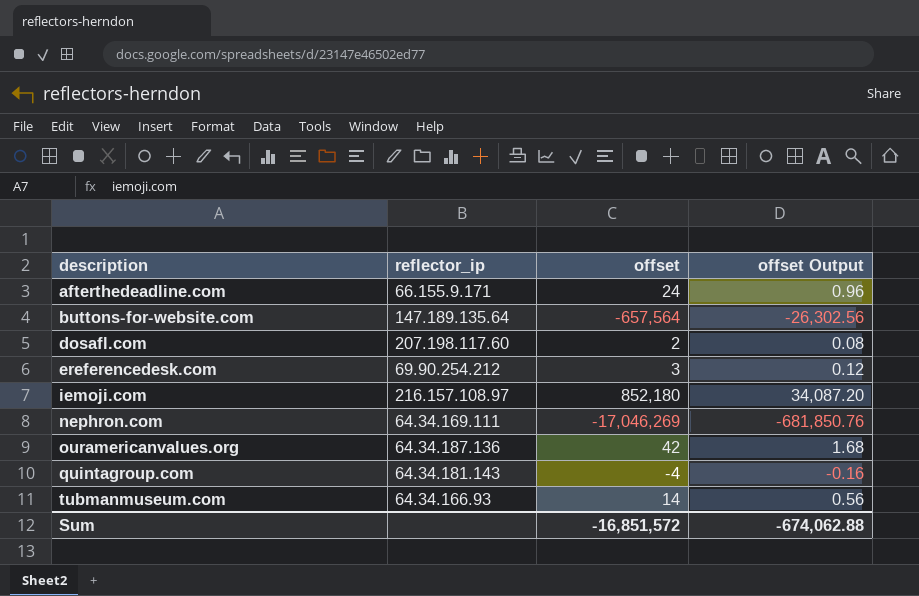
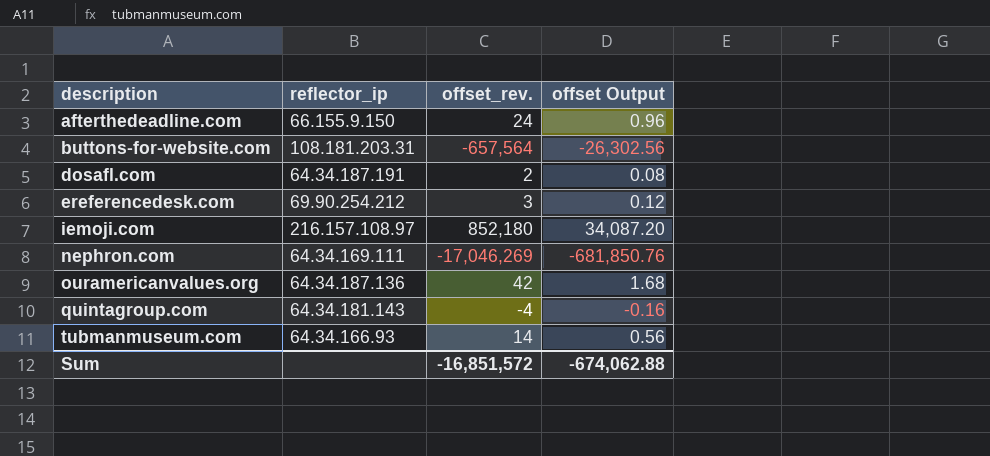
column name: offset -> offset_rev.
afterthedeadline.com | reflector_ip: 66.155.9.171 -> 66.155.9.150
buttons-for-website.com | reflector_ip: 147.189.135.64 -> 108.181.203.31
dosafl.com | reflector_ip: 207.198.117.60 -> 64.34.187.191

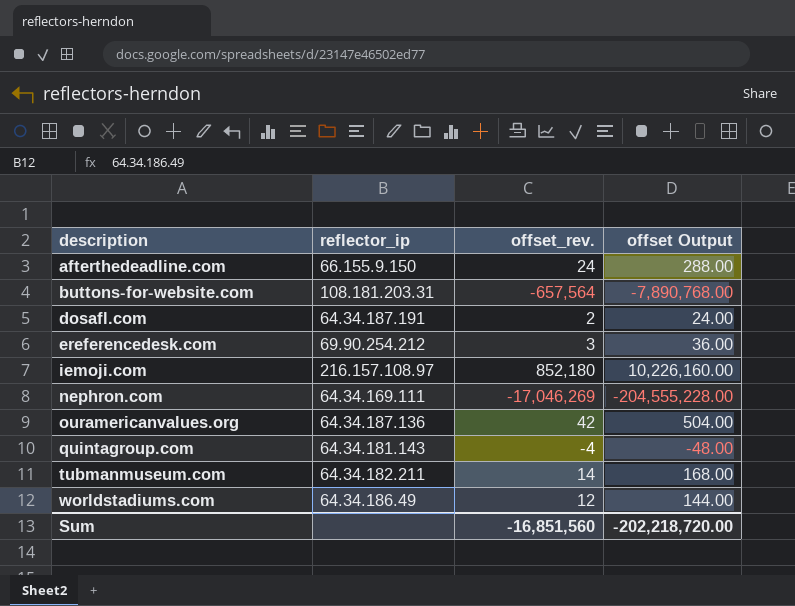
column offset Output | formula: [offset_rev.] * 0.04 -> [offset_rev.] * 12
tubmanmuseum.com | reflector_ip: 64.34.166.93 -> 64.34.182.211
row worldstadiums.com: none -> 64.34.186.49 | 12 | 144.00
Sum | offset_rev.: -16,851,572 -> -16,851,560
Sum | offset Output: -674,062.88 -> -202,218,720.00

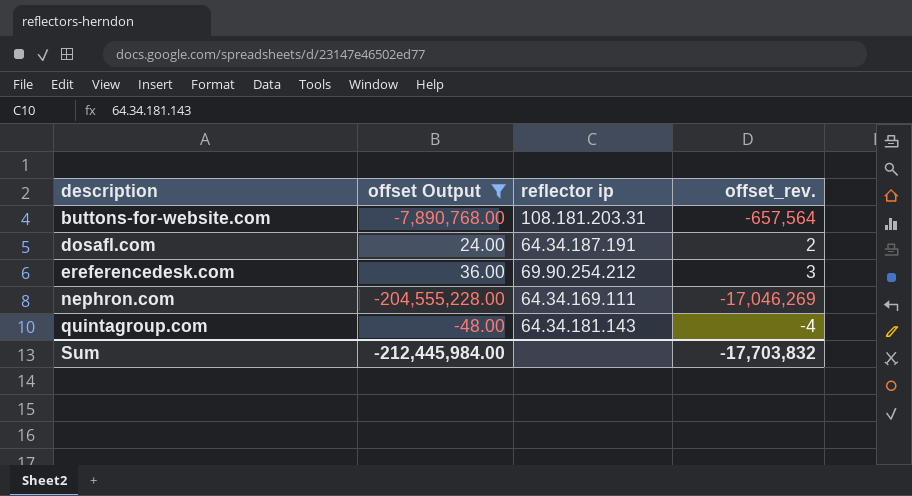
filter: none -> offset Output <= 36.00
column offset Output | position: 4 -> 2
column name: reflector_ip -> reflector ip
Sum | offset Output: -202,218,720.00 -> -212,445,984.00
Sum | offset_rev.: -16,851,560 -> -17,703,832

